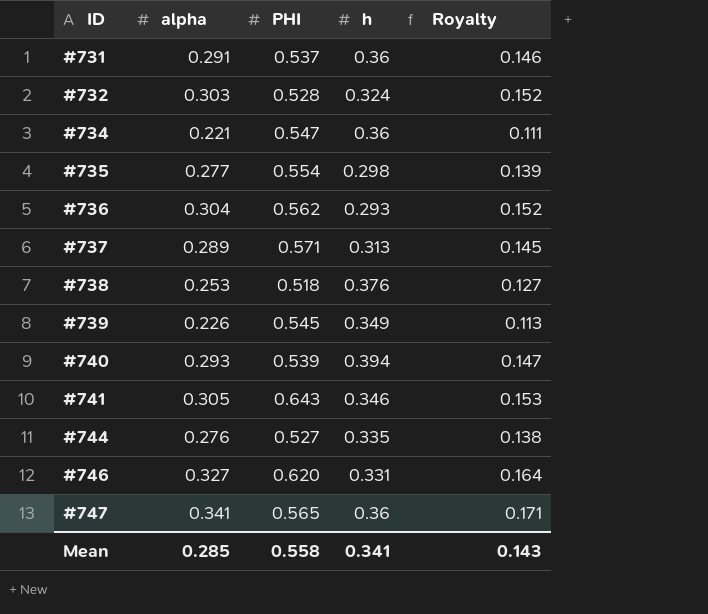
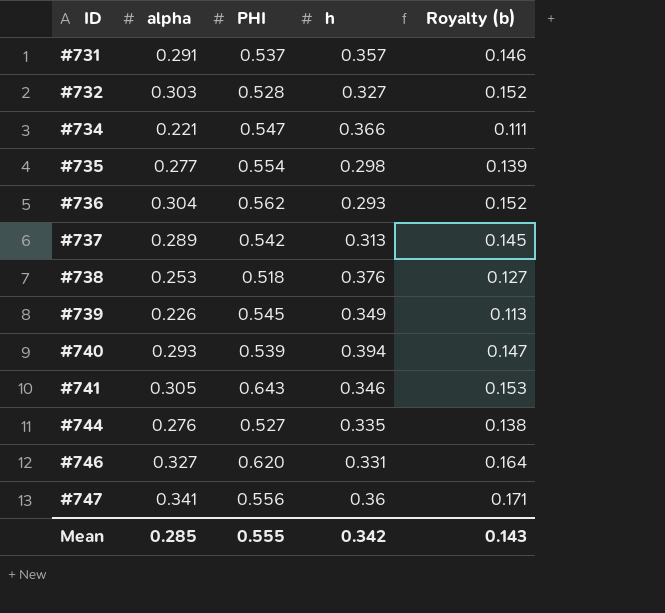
column name: Royalty -> Royalty (b)
#731 | h: 0.36 -> 0.357
#732 | h: 0.324 -> 0.327
#734 | h: 0.36 -> 0.366
#737 | PHI: 0.571 -> 0.542
#747 | PHI: 0.565 -> 0.556
Mean | PHI: 0.558 -> 0.555
Mean | h: 0.341 -> 0.342

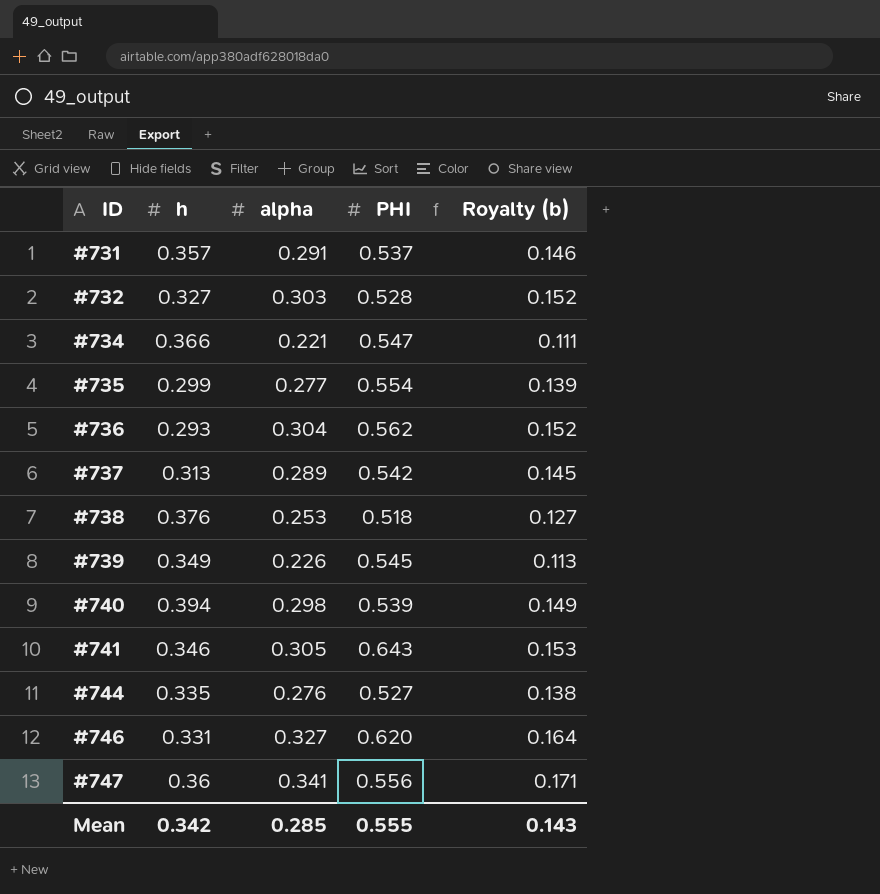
column h | position: 4 -> 2
#735 | h: 0.298 -> 0.299
#740 | alpha: 0.293 -> 0.298
#740 | Royalty (b): 0.147 -> 0.149

